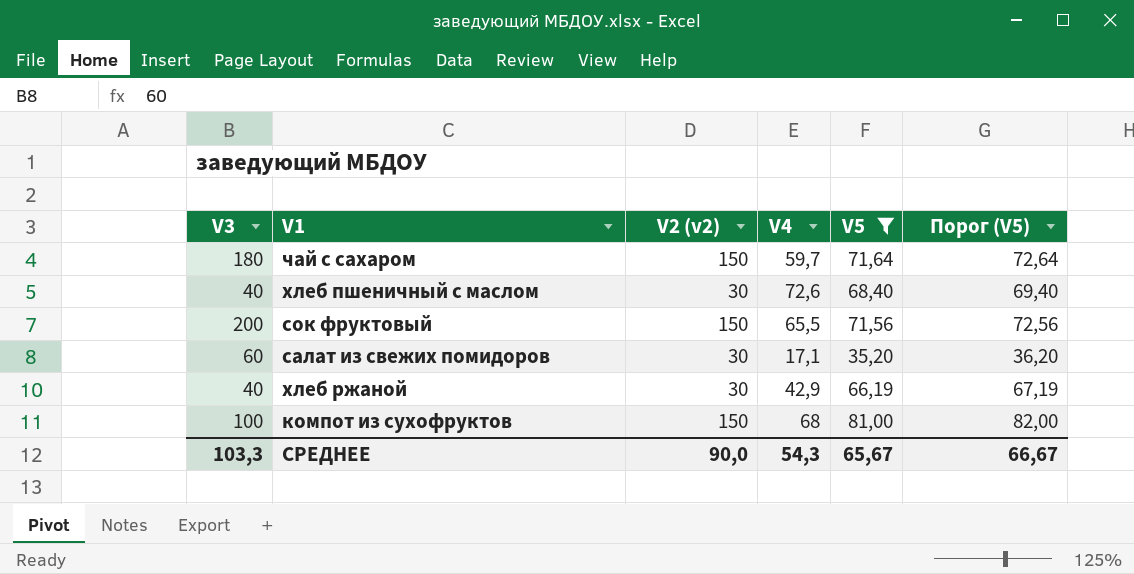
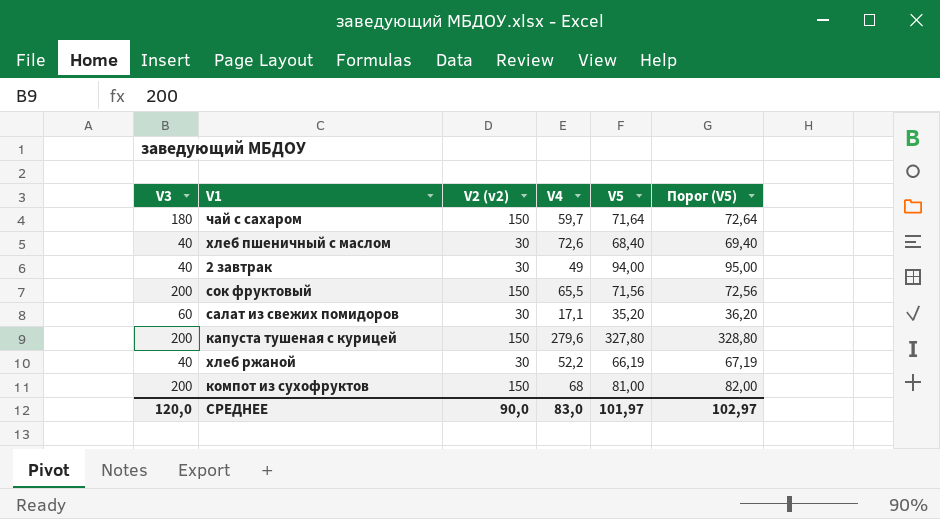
filter: V5 <= 81,00 -> none
хлеб ржаной | V4: 42,9 -> 52,2
компот из сухофруктов | V3: 100 -> 200
СРЕДНЕЕ | V3: 103,3 -> 120,0
СРЕДНЕЕ | V4: 54,3 -> 83,0
СРЕДНЕЕ | V5: 65,67 -> 101,97
СРЕДНЕЕ | Порог (V5): 66,67 -> 102,97

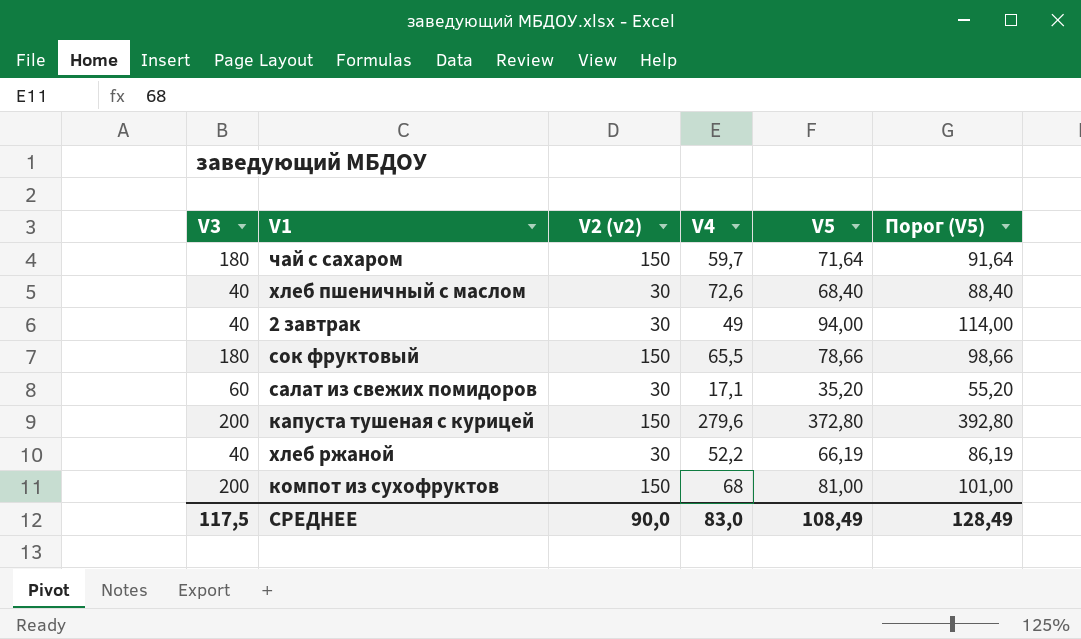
column Порог (V5) | formula: [V5] + 1 -> [V5] + 20
сок фруктовый | V3: 200 -> 180
сок фруктовый | V5: 71,56 -> 78,66
капуста тушеная с курицей | V5: 327,80 -> 372,80
СРЕДНЕЕ | V3: 120,0 -> 117,5
СРЕДНЕЕ | V5: 101,97 -> 108,49
СРЕДНЕЕ | Порог (V5): 102,97 -> 128,49

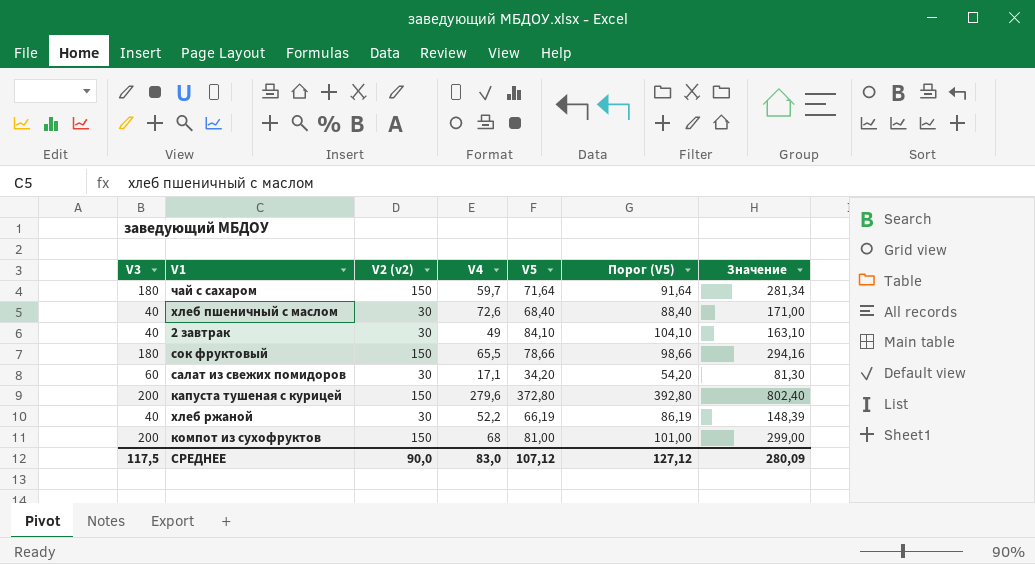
column Значение | formula: none -> [V2 (v2)] + [V4] + [V5]
2 завтрак | V5: 94,00 -> 84,10
2 завтрак | Порог (V5): 114,00 -> 104,10
салат из свежих помидоров | V5: 35,20 -> 34,20
салат из свежих помидоров | Порог (V5): 55,20 -> 54,20
СРЕДНЕЕ | V5: 108,49 -> 107,12
СРЕДНЕЕ | Порог (V5): 128,49 -> 127,12

